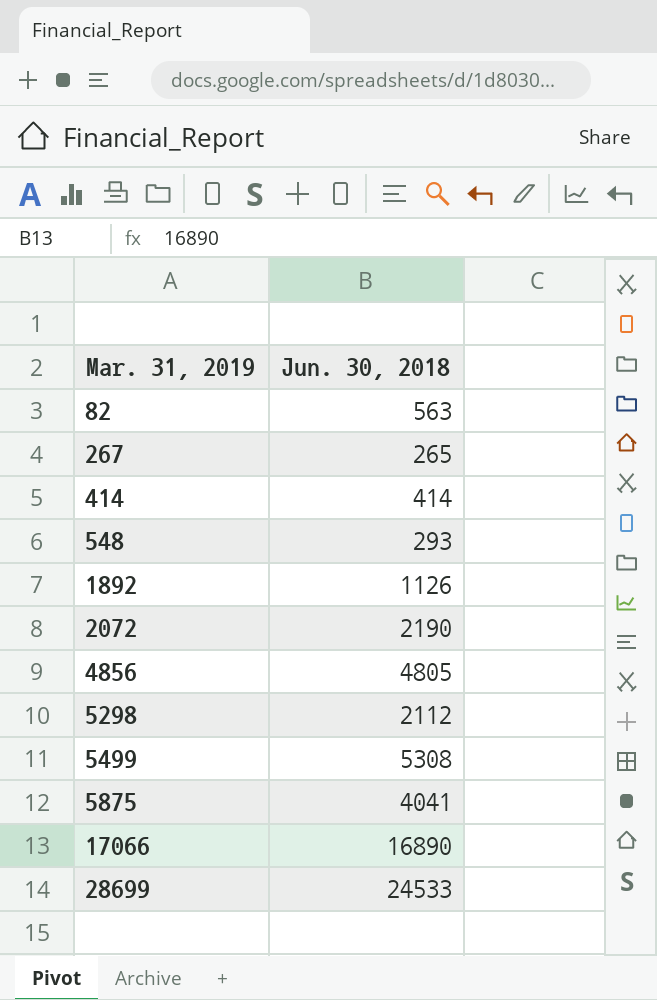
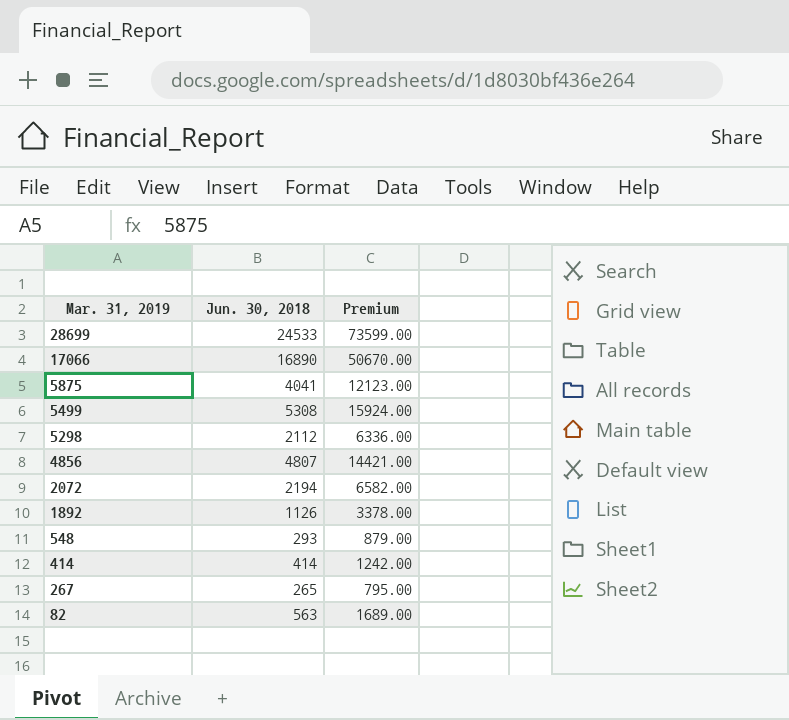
row order: Mar. 31, 2019 ascending -> Mar. 31, 2019 descending
column Premium | formula: none -> [Jun. 30, 2018] * 3
4856 | Jun. 30, 2018: 4805 -> 4807
2072 | Jun. 30, 2018: 2190 -> 2194

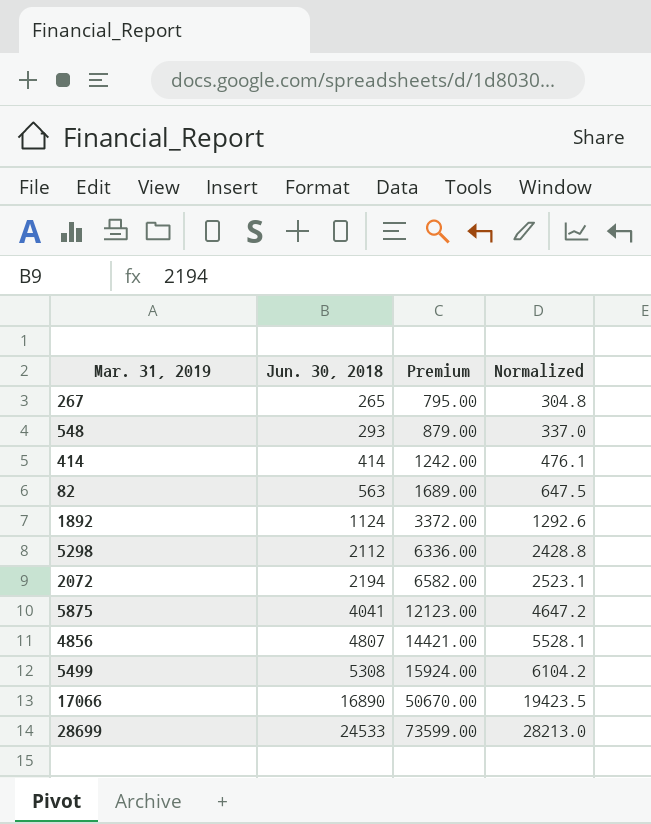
row order: Mar. 31, 2019 descending -> Jun. 30, 2018 ascending
column Normalized | formula: none -> [Jun. 30, 2018] * 1.15
1892 | Jun. 30, 2018: 1126 -> 1124
1892 | Premium: 3378.00 -> 3372.00

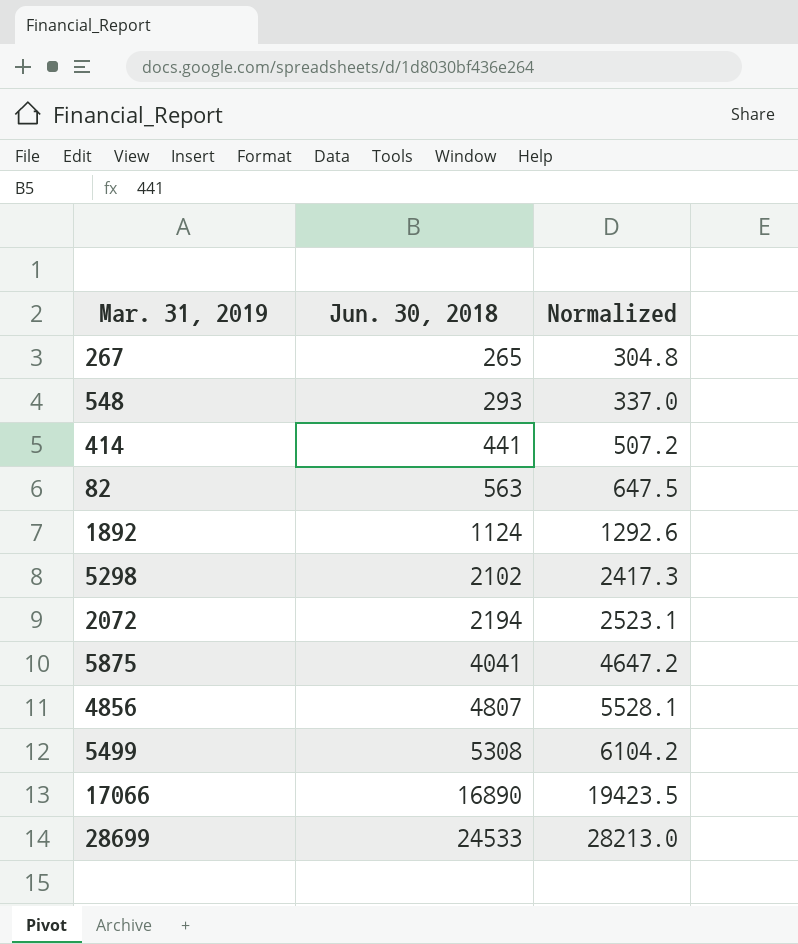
column Premium | formula: [Jun. 30, 2018] * 3 -> none
414 | Jun. 30, 2018: 414 -> 441
414 | Normalized: 476.1 -> 507.2
5298 | Jun. 30, 2018: 2112 -> 2102
5298 | Normalized: 2428.8 -> 2417.3

